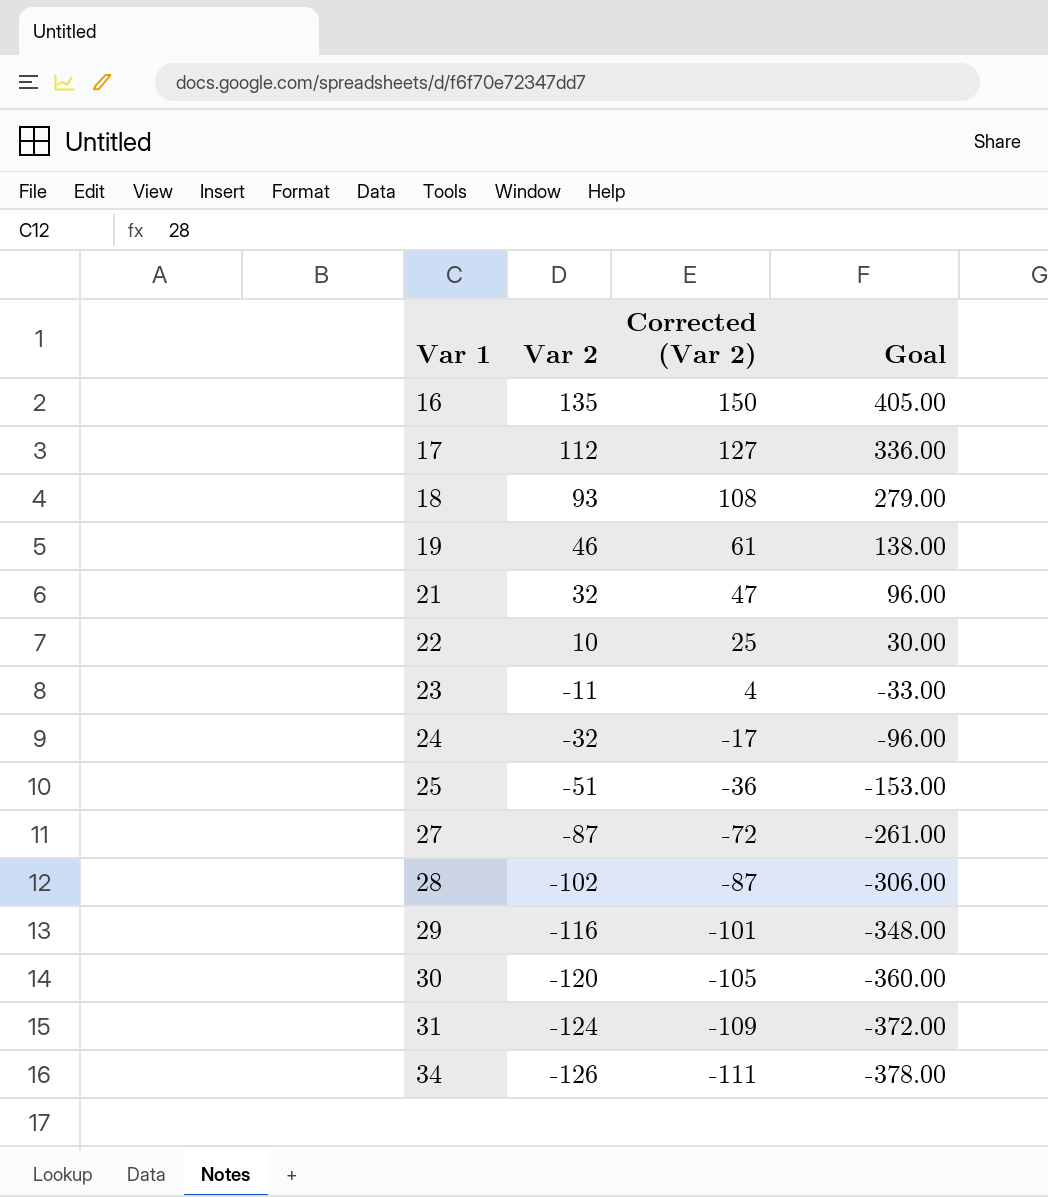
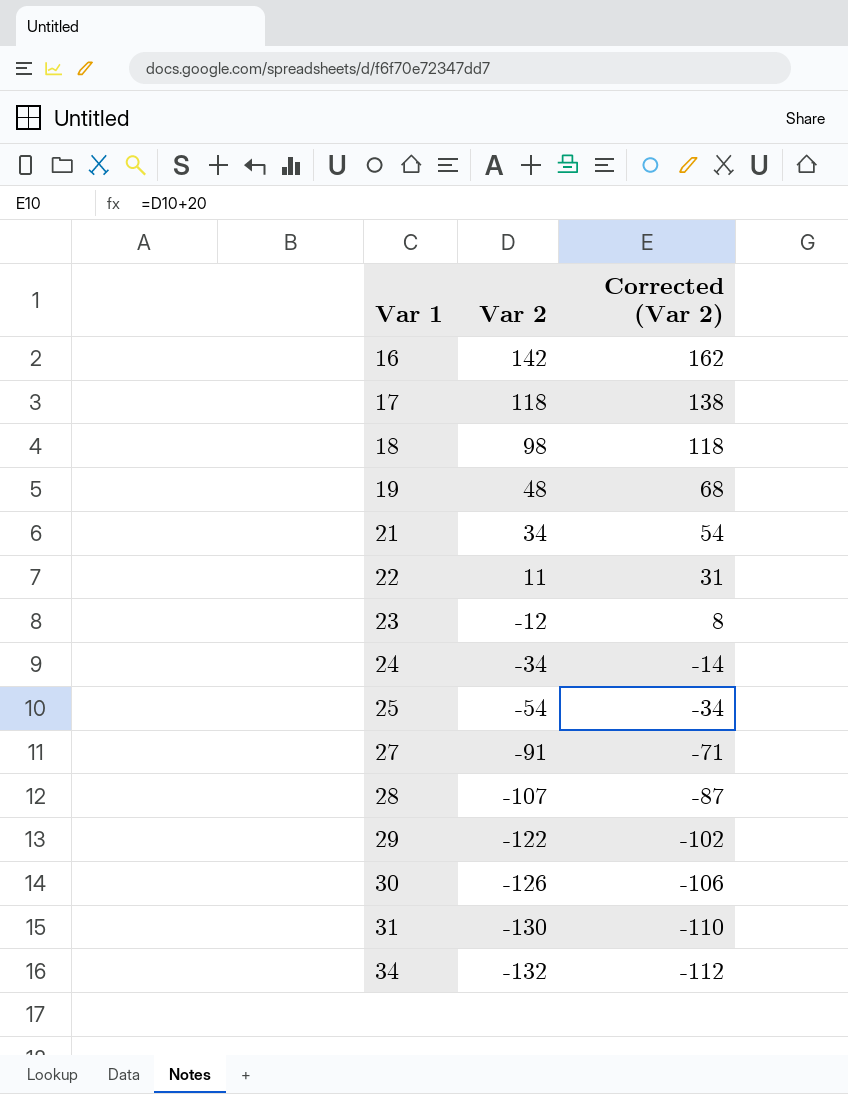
column Goal | formula: [Var 2] * 3 -> none
column Corrected (Var 2) | formula: [Var 2] + 15 -> [Var 2] + 20
16 | Var 2: 135 -> 142
17 | Var 2: 112 -> 118
18 | Var 2: 93 -> 98
19 | Var 2: 46 -> 48
21 | Var 2: 32 -> 34
22 | Var 2: 10 -> 11
23 | Var 2: -11 -> -12
24 | Var 2: -32 -> -34
25 | Var 2: -51 -> -54
27 | Var 2: -87 -> -91
28 | Var 2: -102 -> -107
29 | Var 2: -116 -> -122
30 | Var 2: -120 -> -126
31 | Var 2: -124 -> -130
34 | Var 2: -126 -> -132

